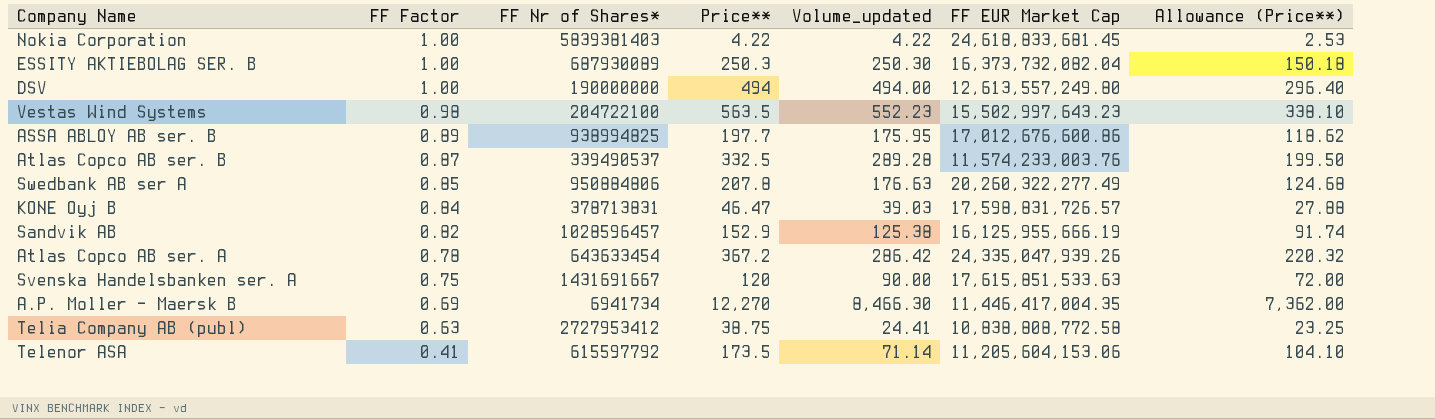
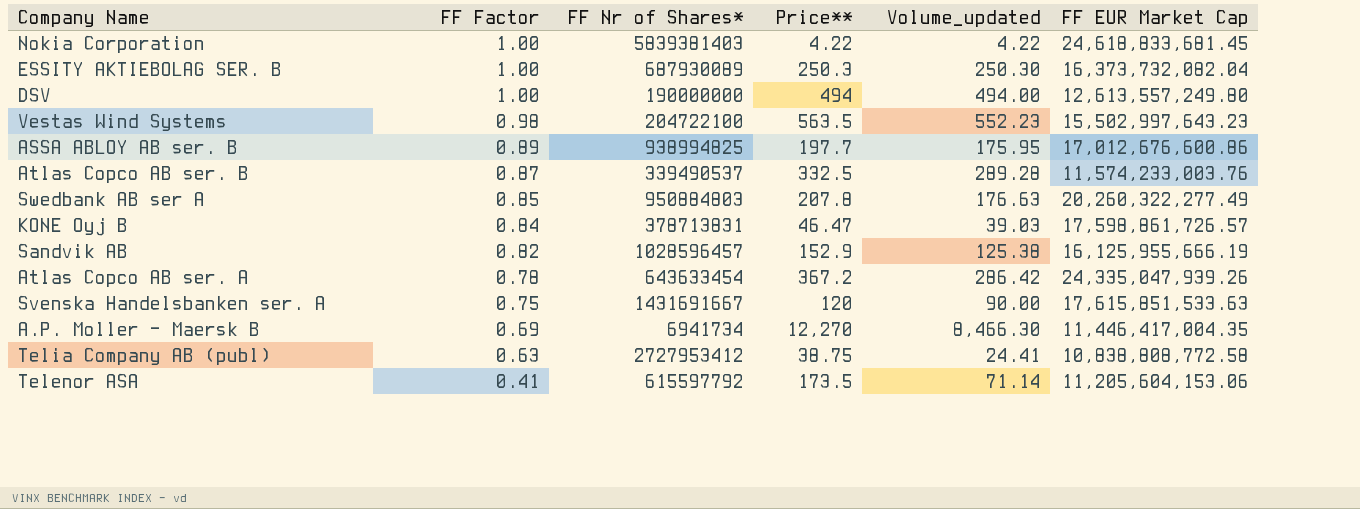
column Allowance (Price**) | formula: [Price**] * 0.6 -> none
Swedbank AB ser A | FF Nr of Shares*: 950884806 -> 950884803
KONE Oyj B | FF EUR Market Cap: 17,598,831,726.57 -> 17,598,861,726.57

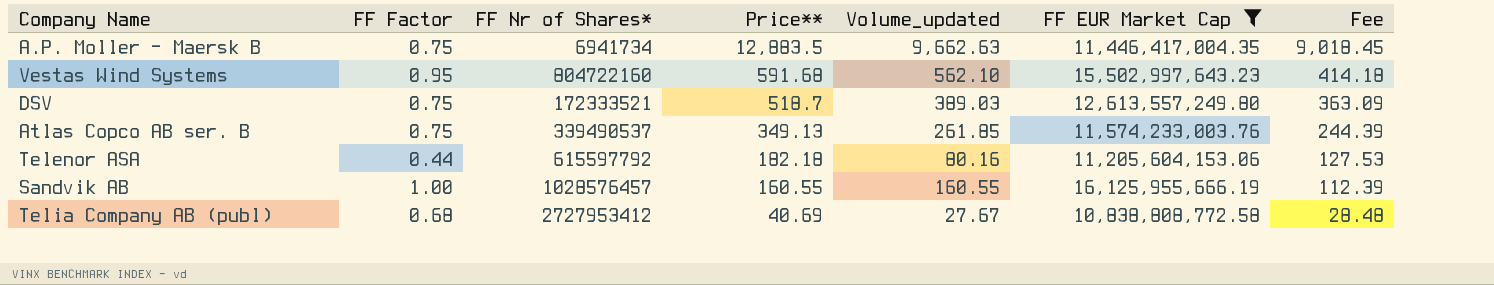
filter: none -> FF EUR Market Cap <= 16,125,955,666.19
row order: FF Factor descending -> Price** descending
column Fee | formula: none -> [Price**] * 0.7
A.P. Moller - Maersk B | FF Factor: 0.69 -> 0.75
A.P. Moller - Maersk B | Price**: 12,270 -> 12,883.5
A.P. Moller - Maersk B | Volume_updated: 8,466.30 -> 9,662.63
Vestas Wind Systems | FF Factor: 0.98 -> 0.95
Vestas Wind Systems | FF Nr of Shares*: 204722100 -> 804722160
Vestas Wind Systems | Price**: 563.5 -> 591.68
Vestas Wind Systems | Volume_updated: 552.23 -> 562.10
DSV | FF Factor: 1.00 -> 0.75
DSV | FF Nr of Shares*: 190000000 -> 172333521
DSV | Price**: 494 -> 518.7
DSV | Volume_updated: 494.00 -> 389.03
Atlas Copco AB ser. B | FF Factor: 0.87 -> 0.75
Atlas Copco AB ser. B | Price**: 332.5 -> 349.13
Atlas Copco AB ser. B | Volume_updated: 289.28 -> 261.85
Telenor ASA | FF Factor: 0.41 -> 0.44
Telenor ASA | Price**: 173.5 -> 182.18
Telenor ASA | Volume_updated: 71.14 -> 80.16
Sandvik AB | FF Factor: 0.82 -> 1.00
Sandvik AB | FF Nr of Shares*: 1028596457 -> 1028576457
Sandvik AB | Price**: 152.9 -> 160.55
Sandvik AB | Volume_updated: 125.38 -> 160.55
Telia Company AB (publ) | FF Factor: 0.63 -> 0.68
Telia Company AB (publ) | Price**: 38.75 -> 40.69
Telia Company AB (publ) | Volume_updated: 24.41 -> 27.67

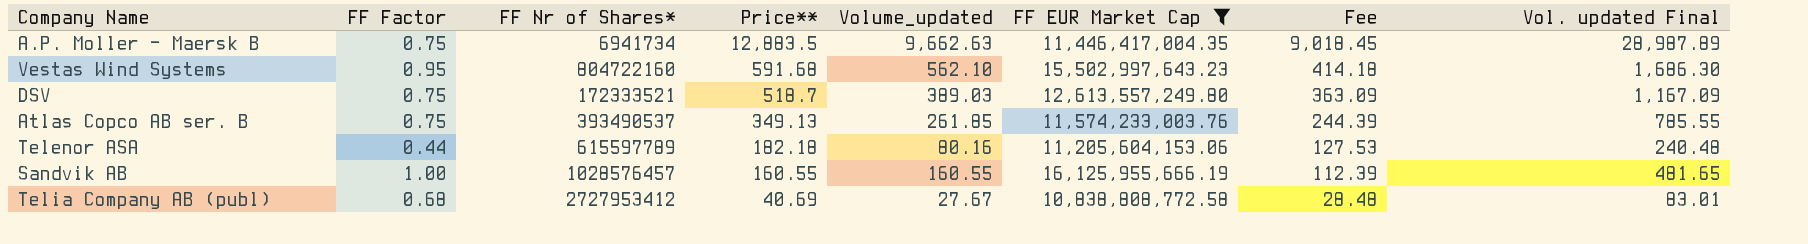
column Vol. updated Final | formula: none -> [Volume_updated] * 3
Atlas Copco AB ser. B | FF Nr of Shares*: 339490537 -> 393490537
Telenor ASA | FF Nr of Shares*: 615597792 -> 615597789

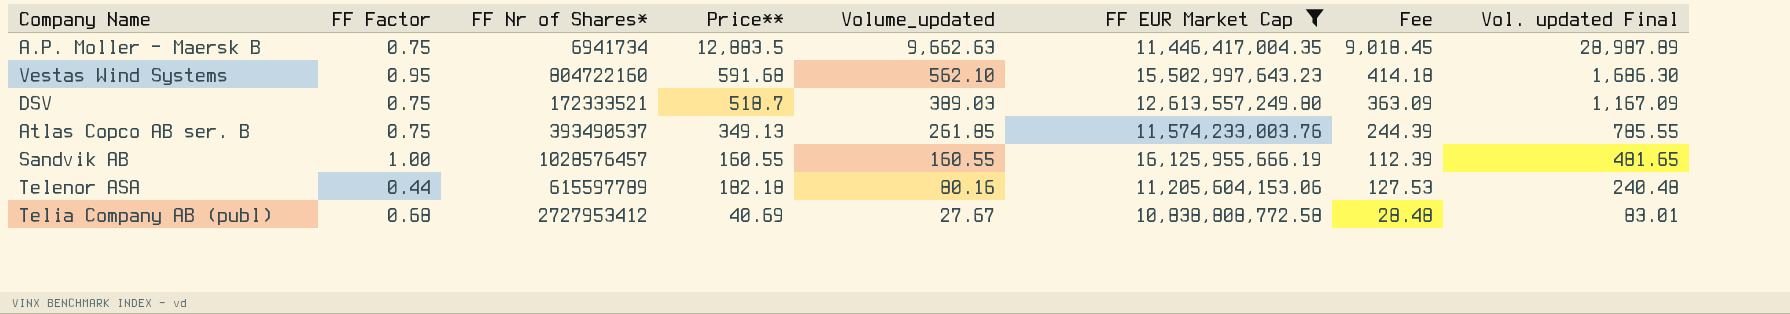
row order: Price** descending -> Volume_updated descending

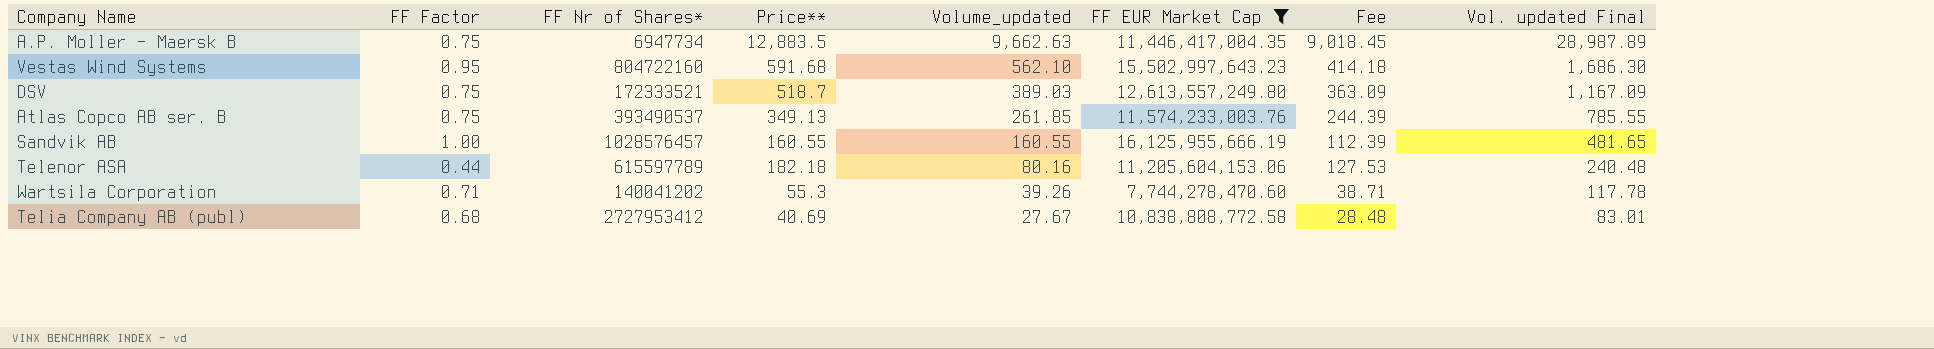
A.P. Moller - Maersk B | FF Nr of Shares*: 6941734 -> 6947734
row Wartsila Corporation: none -> 0.71 | 140041202 | 55.3 | 39.26 | 7,744,278,470.60 | 38.71 | 117.78

